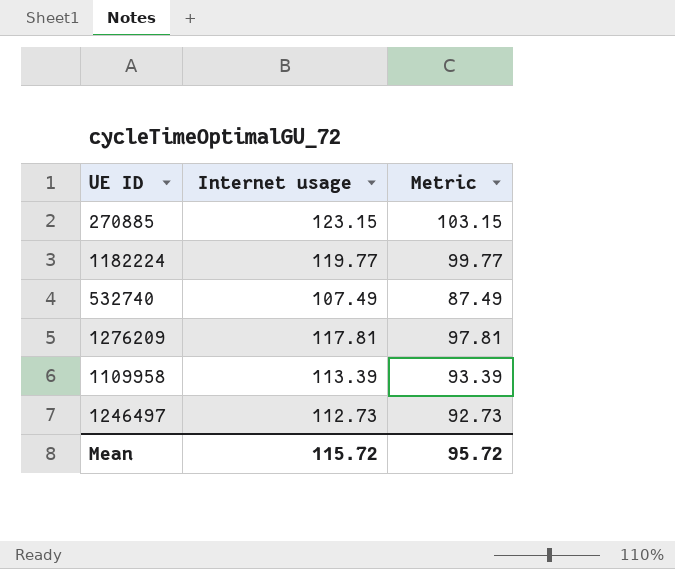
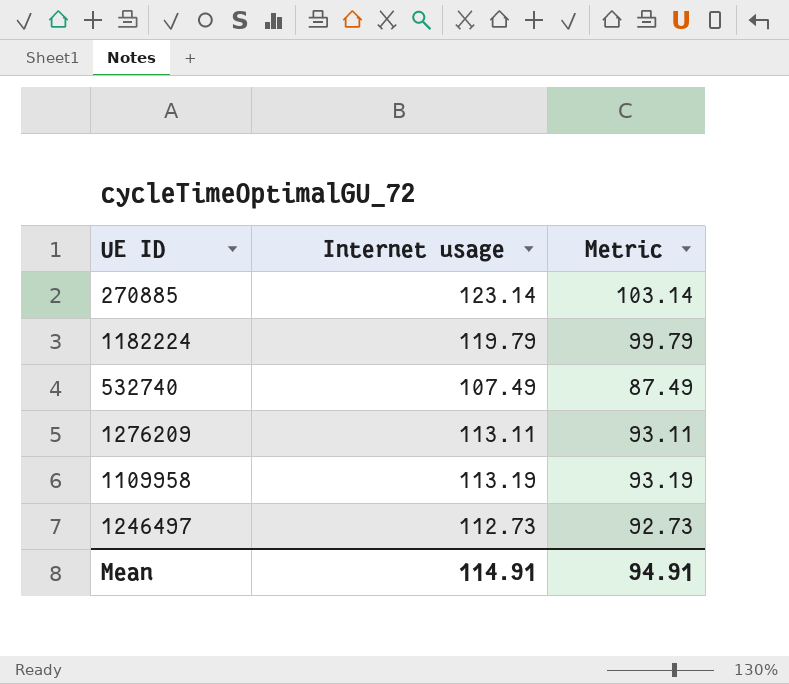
270885 | Internet usage: 123.15 -> 123.14
270885 | Metric: 103.15 -> 103.14
1182224 | Internet usage: 119.77 -> 119.79
1182224 | Metric: 99.77 -> 99.79
1276209 | Internet usage: 117.81 -> 113.11
1276209 | Metric: 97.81 -> 93.11
1109958 | Internet usage: 113.39 -> 113.19
1109958 | Metric: 93.39 -> 93.19
Mean | Internet usage: 115.72 -> 114.91
Mean | Metric: 95.72 -> 94.91

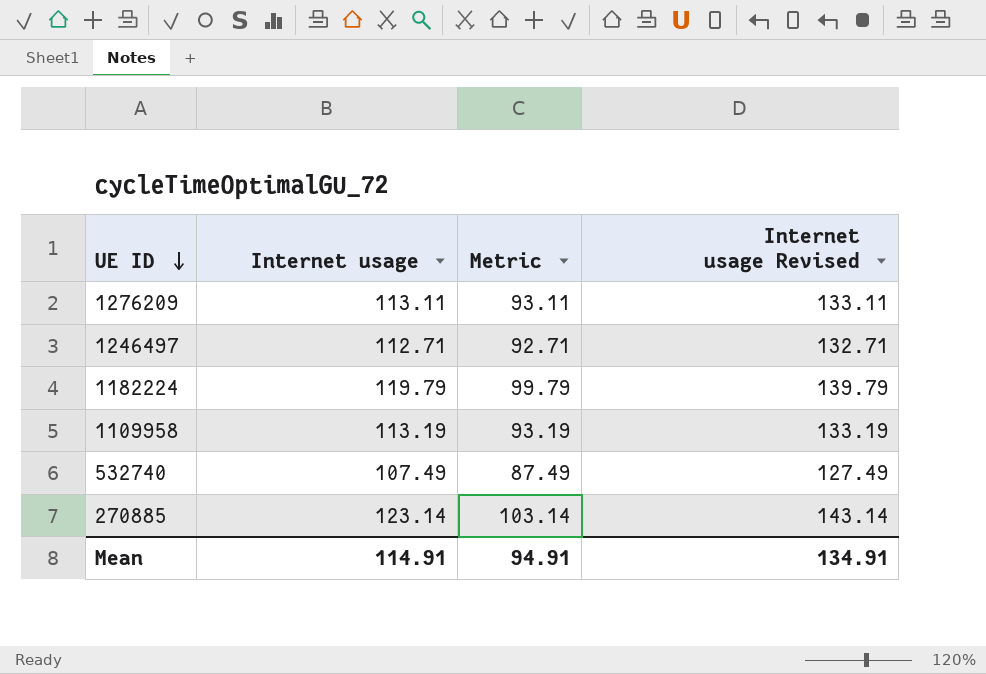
row order: none -> UE ID descending
column Internet usage Revised | formula: none -> [Internet usage] + 20
1246497 | Internet usage: 112.73 -> 112.71
1246497 | Metric: 92.73 -> 92.71

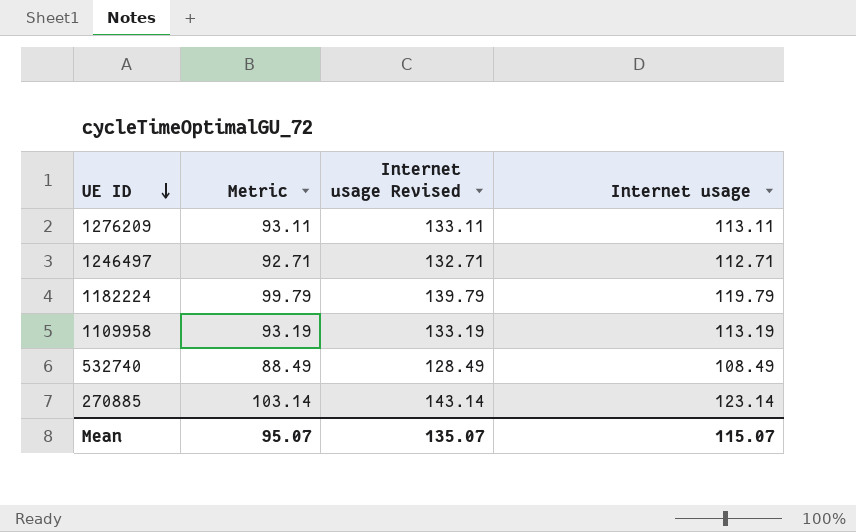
column Internet usage | position: 2 -> 4
532740 | Metric: 87.49 -> 88.49
532740 | Internet usage Revised: 127.49 -> 128.49
532740 | Internet usage: 107.49 -> 108.49
Mean | Metric: 94.91 -> 95.07
Mean | Internet usage Revised: 134.91 -> 135.07
Mean | Internet usage: 114.91 -> 115.07

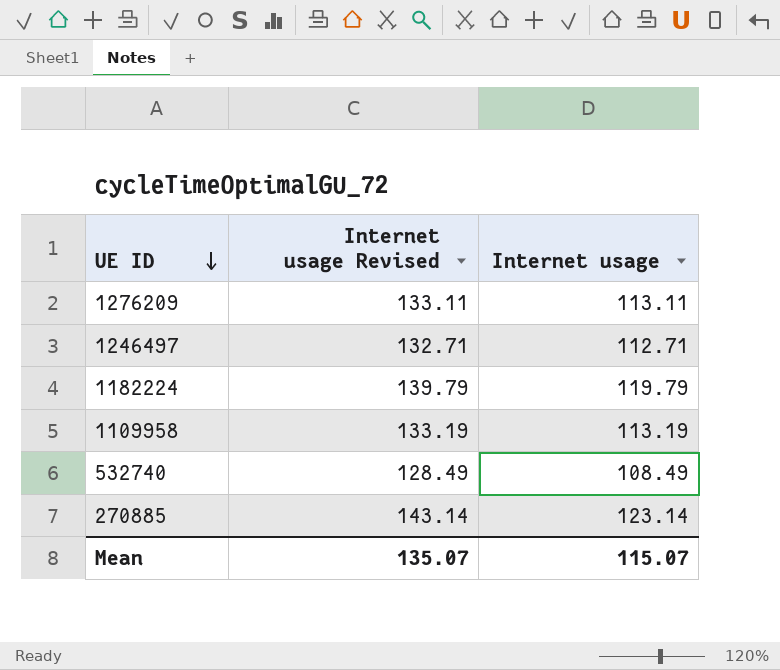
column Metric | formula: [Internet usage] - 20 -> none

